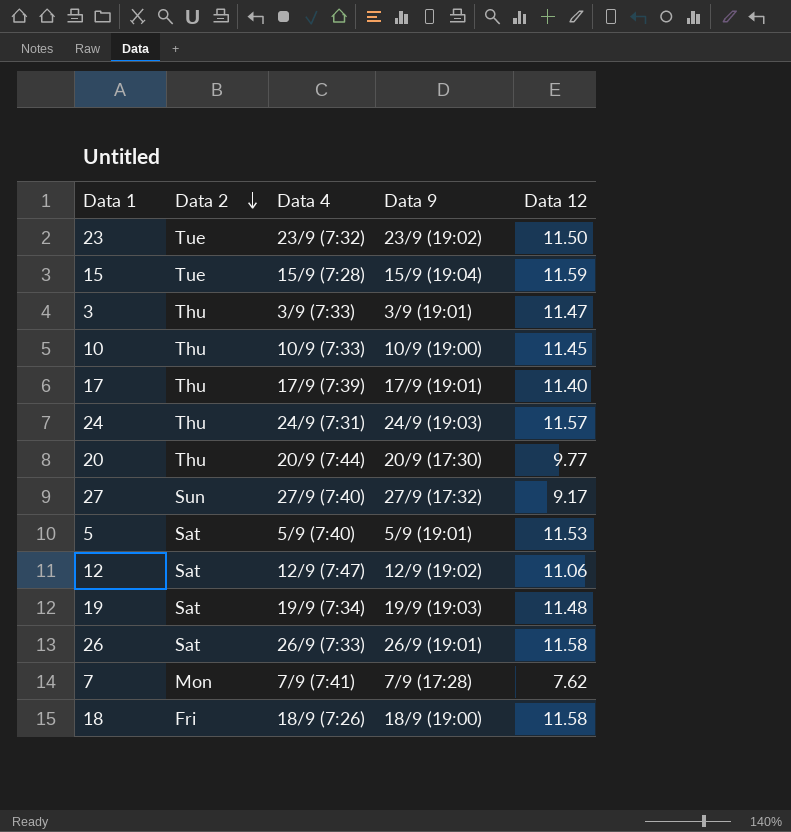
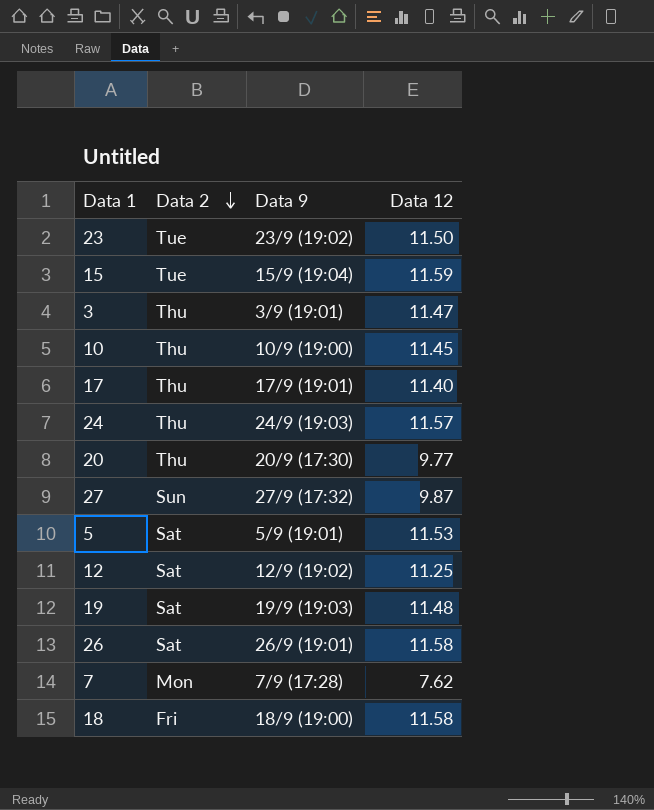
column Data 4 | position: 3 -> none
27 | Data 12: 9.17 -> 9.87
12 | Data 12: 11.06 -> 11.25

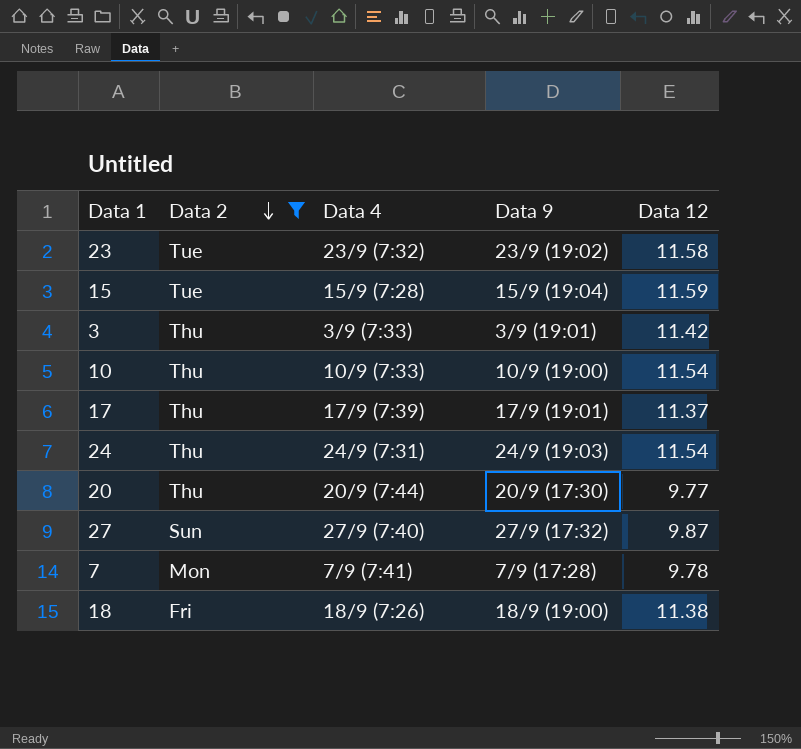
filter: none -> Data 2 != Sat
column Data 4 | position: none -> 3
23 | Data 12: 11.50 -> 11.58
3 | Data 12: 11.47 -> 11.42
10 | Data 12: 11.45 -> 11.54
17 | Data 12: 11.40 -> 11.37
24 | Data 12: 11.57 -> 11.54
7 | Data 12: 7.62 -> 9.78
18 | Data 12: 11.58 -> 11.38

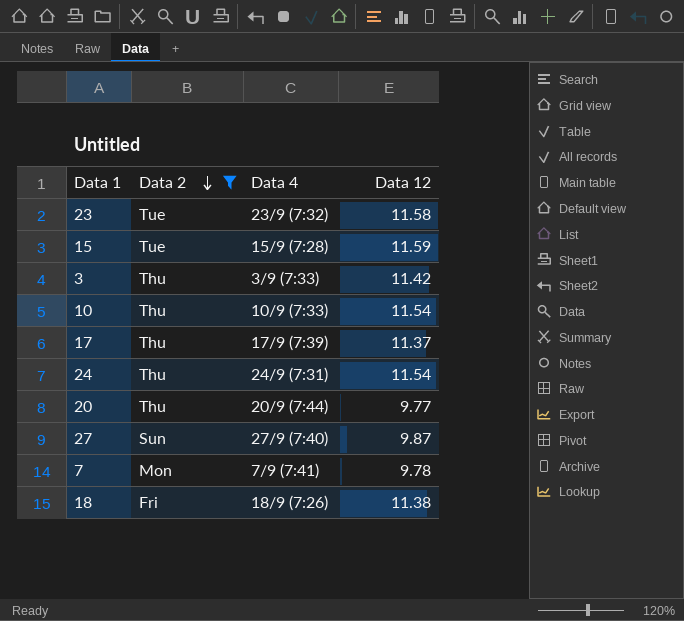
column Data 9 | position: 4 -> none

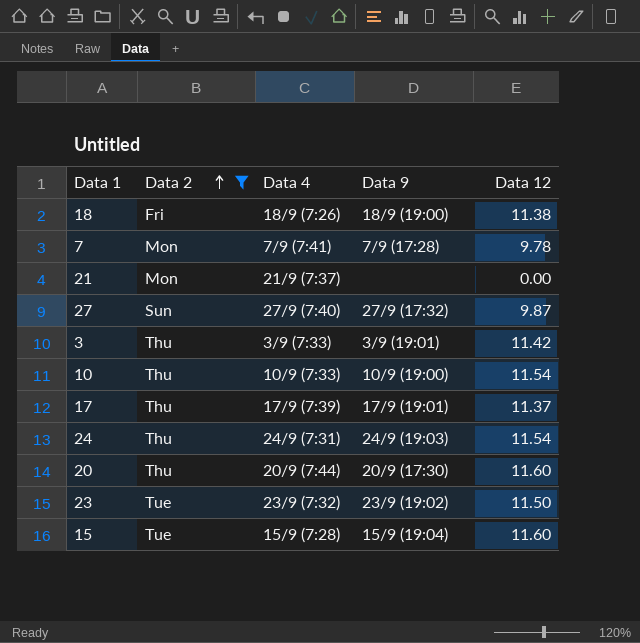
row order: Data 2 descending -> Data 2 ascending
column Data 9 | position: none -> 4
row 21: none -> Mon | 21/9 (7:37) | none | 0.00
20 | Data 12: 9.77 -> 11.60
23 | Data 12: 11.58 -> 11.50
15 | Data 12: 11.59 -> 11.60

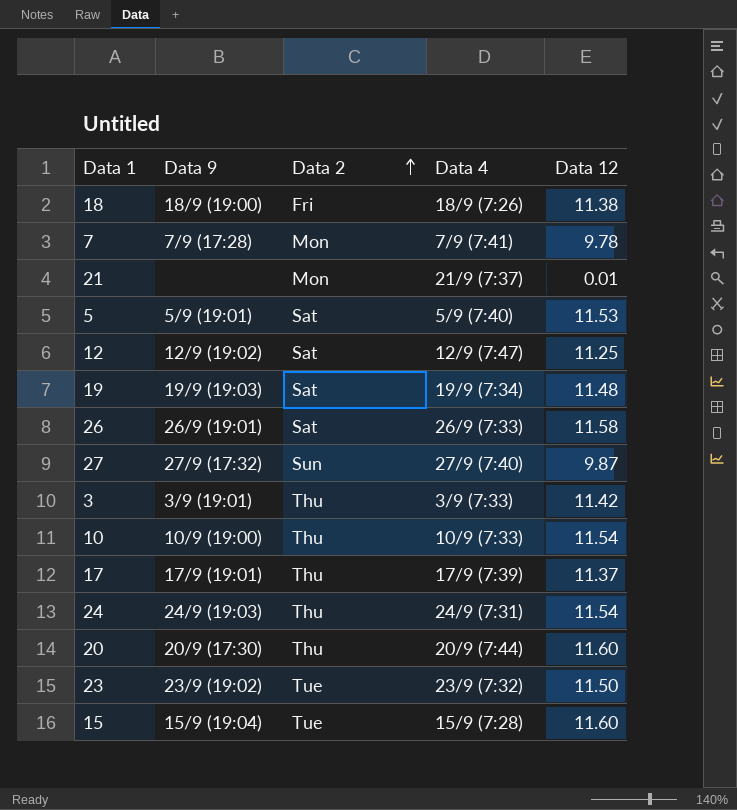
filter: Data 2 != Sat -> none
column Data 9 | position: 4 -> 2
21 | Data 12: 0.00 -> 0.01

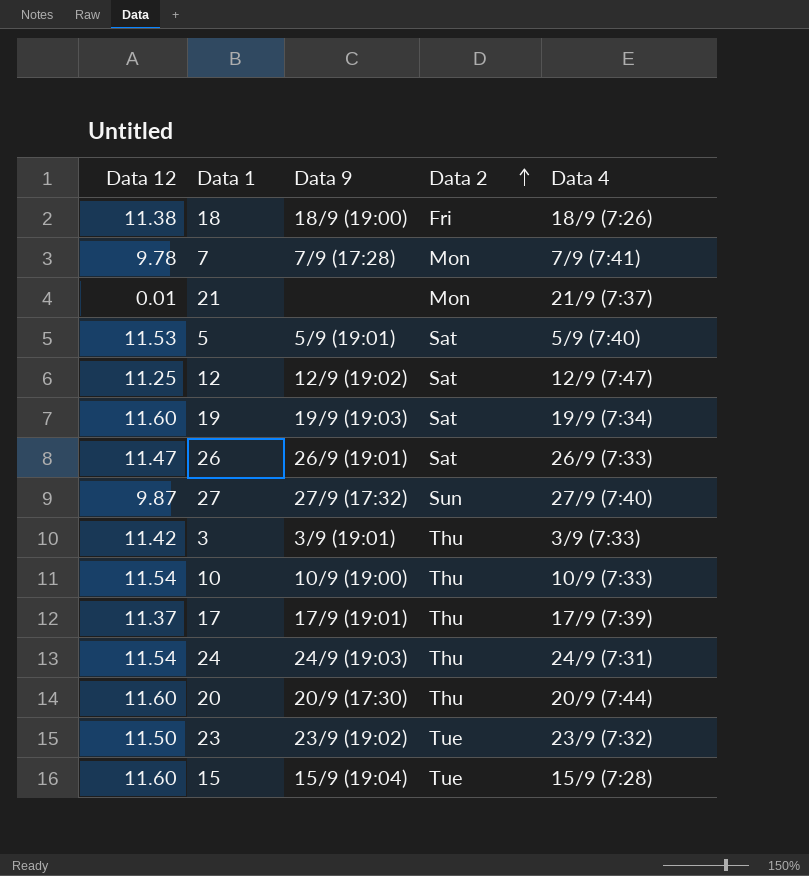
column Data 12 | position: 5 -> 1
19 | Data 12: 11.48 -> 11.60
26 | Data 12: 11.58 -> 11.47

